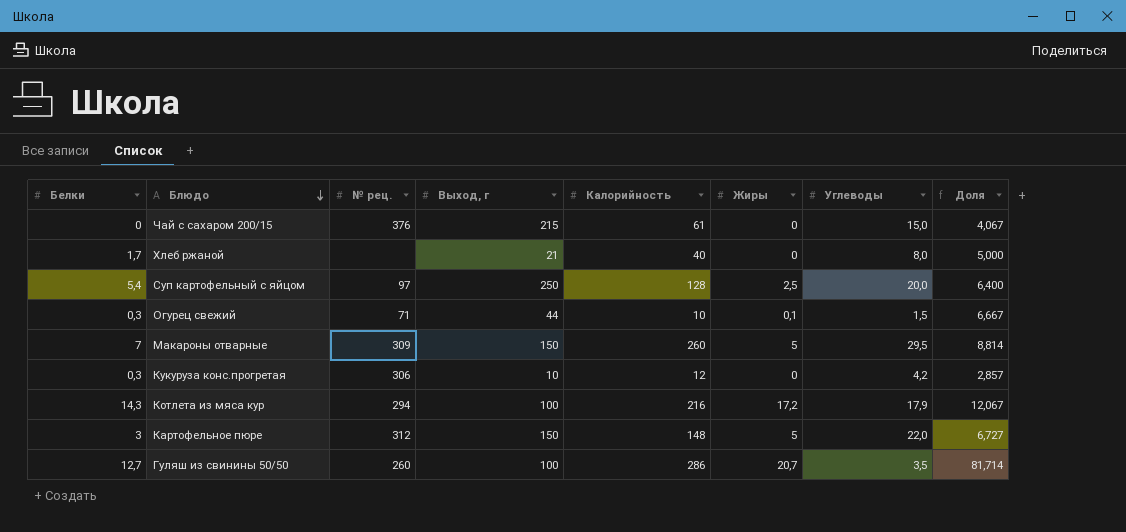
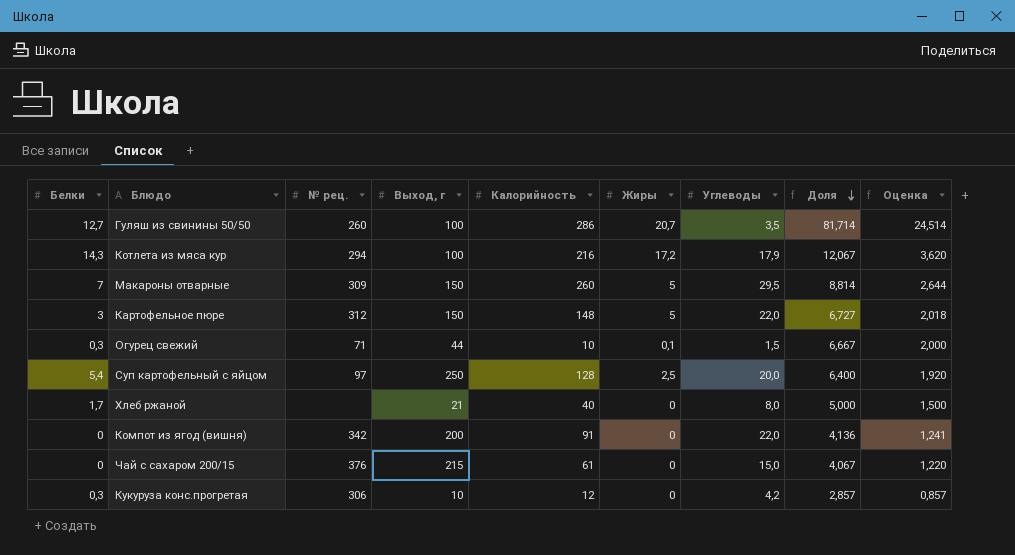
row order: Блюдо descending -> Доля descending
column Оценка | formula: none -> [Доля] * 0,3
row Компот из ягод (вишня): none -> 0 | 342 | 200 | 91 | 0 | 22,0 | 4,136 | 1,241

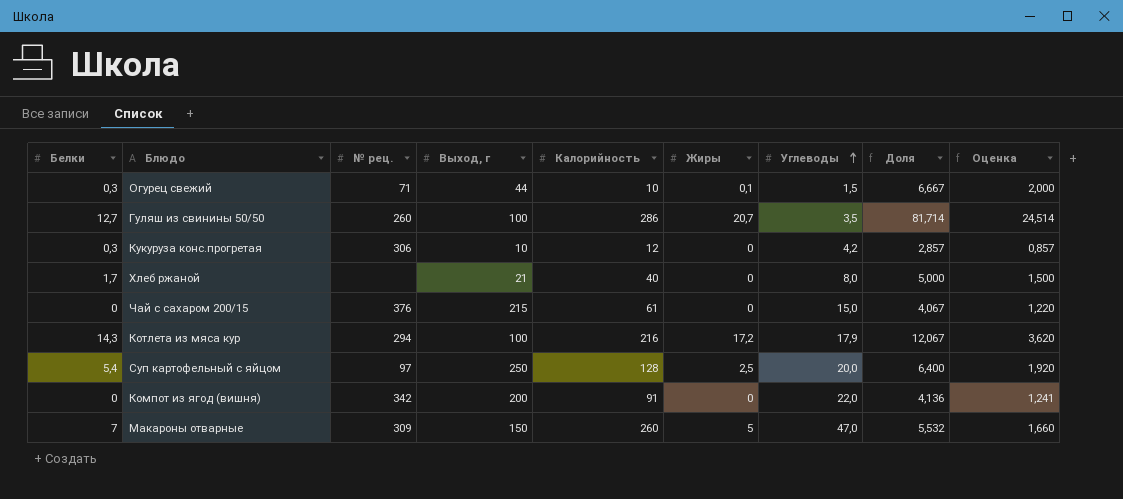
row order: Доля descending -> Углеводы ascending
row Картофельное пюре: 3 | 312 | 150 | 148 | 5 | 22,0 | 6,727 | 2,018 -> none
Макароны отварные | Углеводы: 29,5 -> 47,0
Макароны отварные | Доля: 8,814 -> 5,532
Макароны отварные | Оценка: 2,644 -> 1,660

